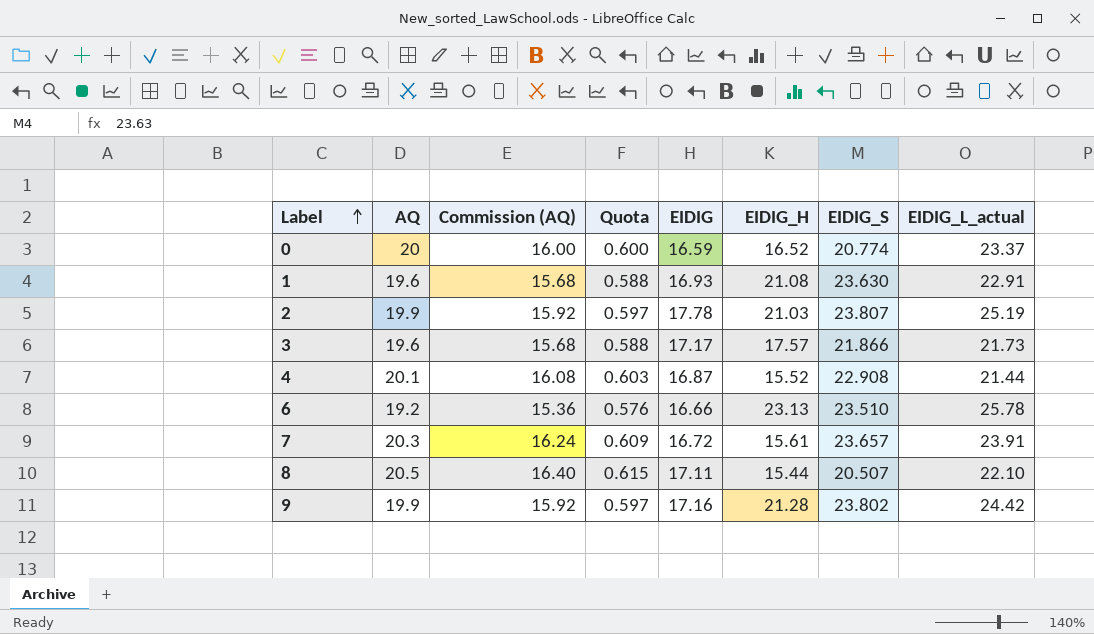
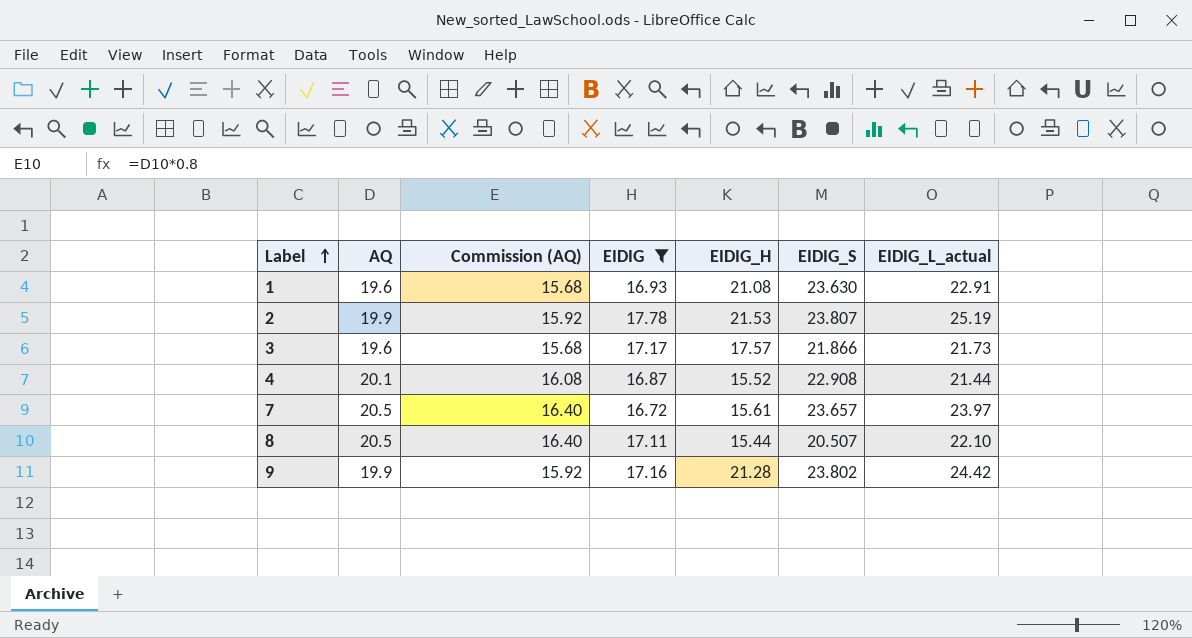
filter: none -> EIDIG >= 16.72
column Quota | formula: [AQ] * 0.03 -> none
2 | EIDIG_H: 21.03 -> 21.53
7 | AQ: 20.3 -> 20.5
7 | Commission (AQ): 16.24 -> 16.40
7 | EIDIG_L_actual: 23.91 -> 23.97

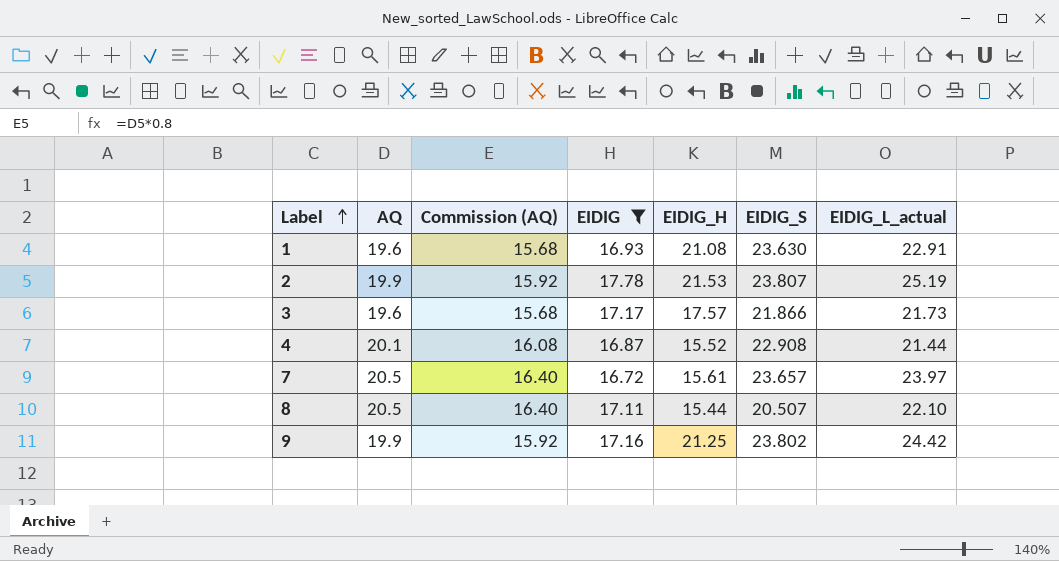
9 | EIDIG_H: 21.28 -> 21.25

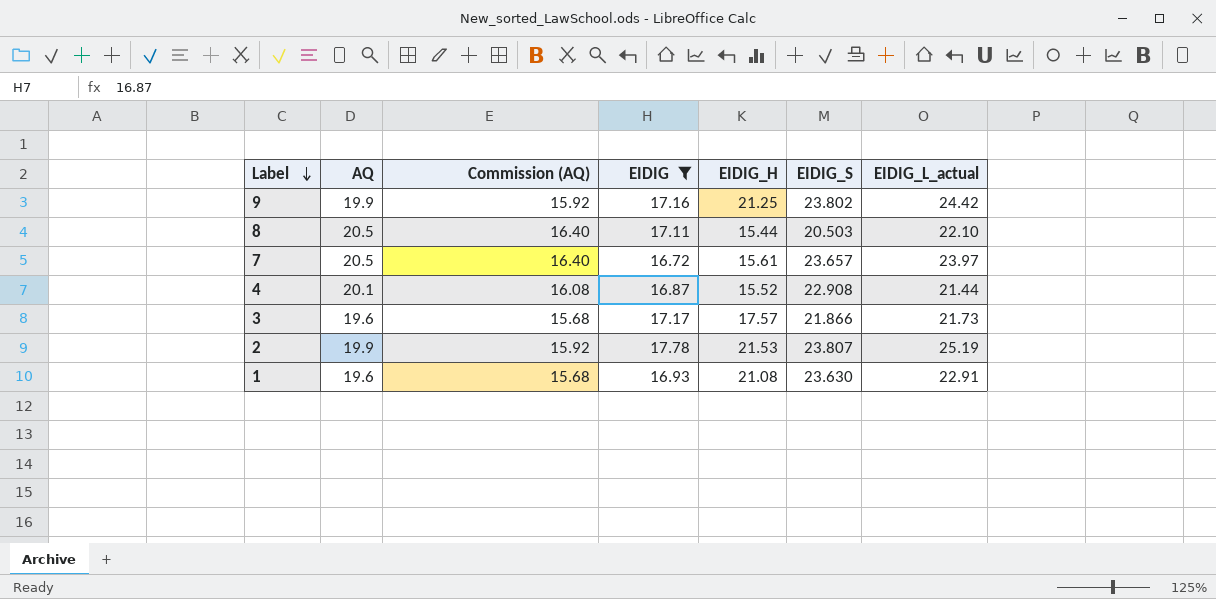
row order: Label ascending -> Label descending
8 | EIDIG_S: 20.507 -> 20.503

